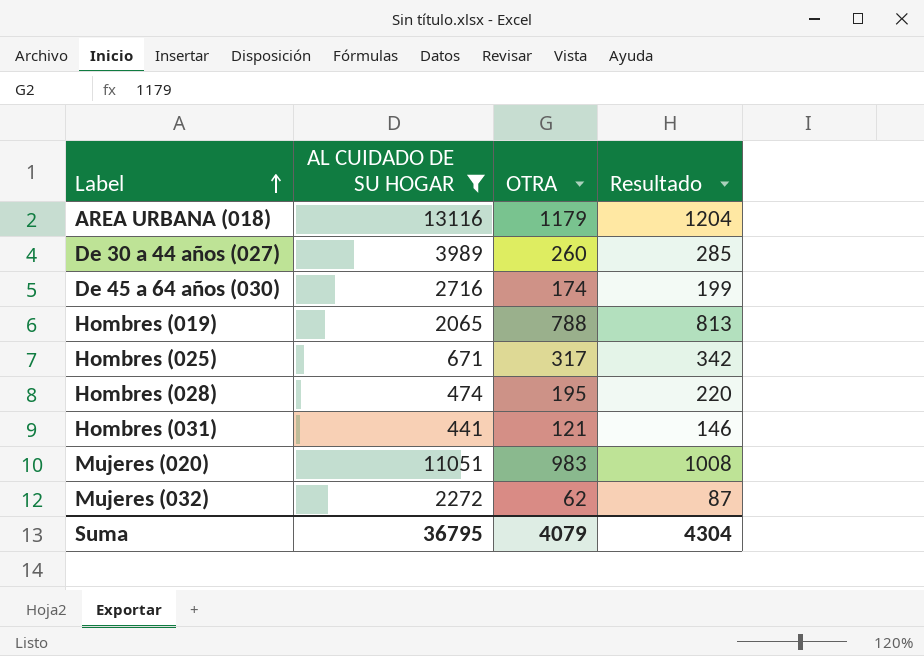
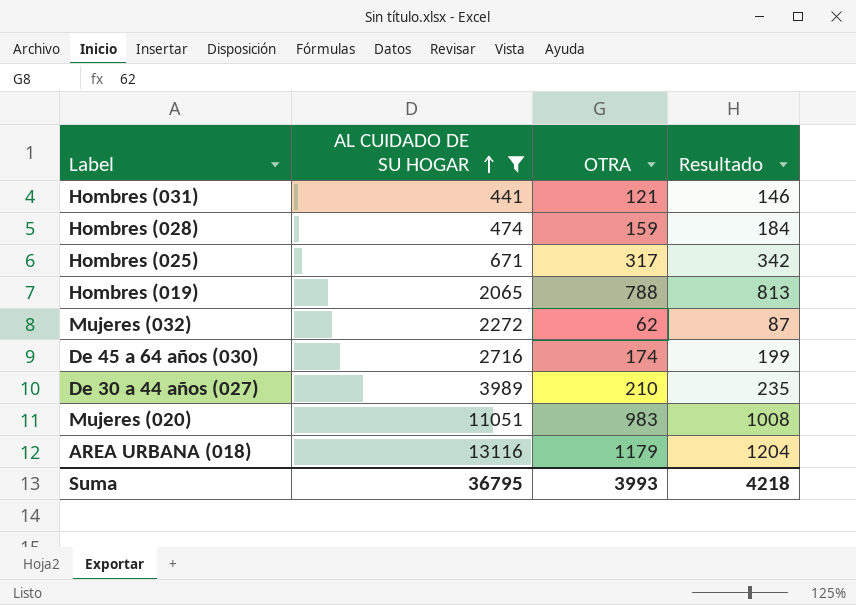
row order: Label ascending -> AL CUIDADO DE SU HOGAR ascending
Hombres (028) | OTRA: 195 -> 159
Hombres (028) | Resultado: 220 -> 184
De 30 a 44 años (027) | OTRA: 260 -> 210
De 30 a 44 años (027) | Resultado: 285 -> 235
Suma | OTRA: 4079 -> 3993
Suma | Resultado: 4304 -> 4218

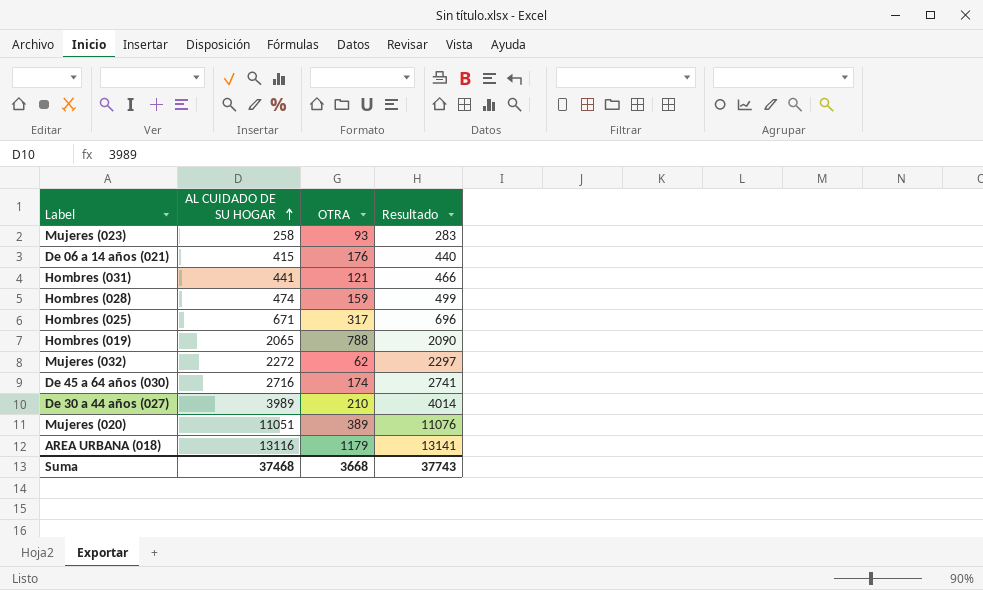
filter: AL CUIDADO DE SU HOGAR >= 441 -> none
column Resultado | formula: [OTRA] + 25 -> [AL CUIDADO DE SU HOGAR] + 25
Mujeres (020) | OTRA: 983 -> 389
Suma | AL CUIDADO DE SU HOGAR: 36795 -> 37468
Suma | OTRA: 3993 -> 3668
Suma | Resultado: 4218 -> 37743

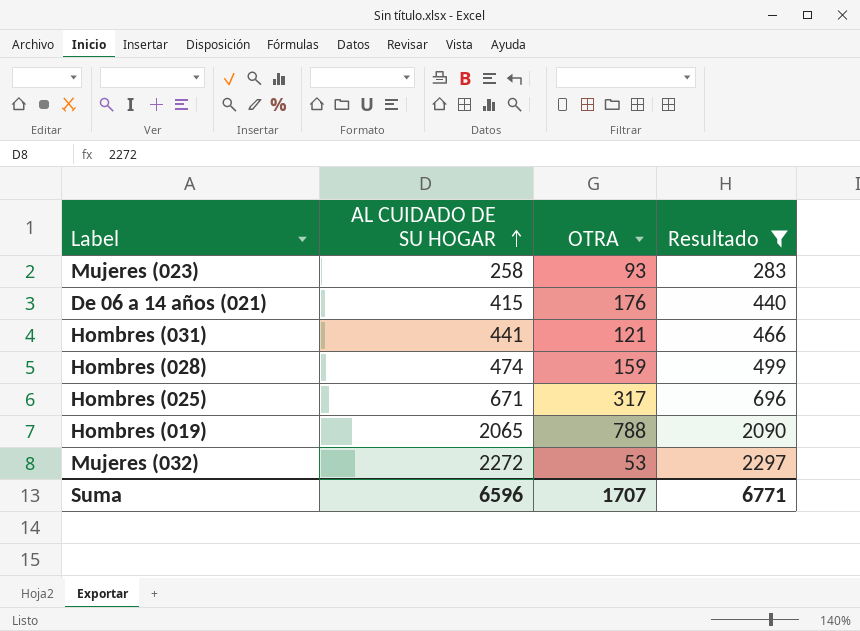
filter: none -> Resultado <= 2297
Mujeres (032) | OTRA: 62 -> 53
Suma | AL CUIDADO DE SU HOGAR: 37468 -> 6596
Suma | OTRA: 3668 -> 1707
Suma | Resultado: 37743 -> 6771

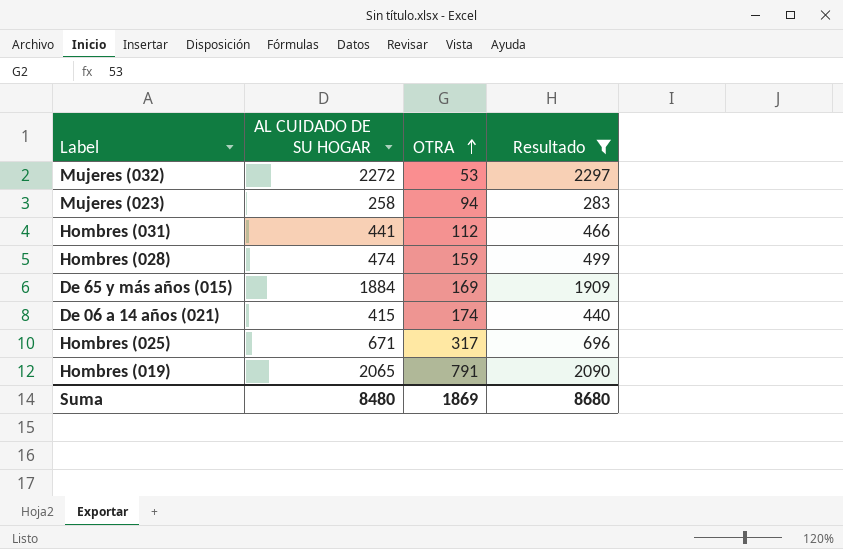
row order: AL CUIDADO DE SU HOGAR ascending -> OTRA ascending
Mujeres (023) | OTRA: 93 -> 94
Hombres (031) | OTRA: 121 -> 112
row De 65 y más años (015): none -> 1884 | 169 | 1909
De 06 a 14 años (021) | OTRA: 176 -> 174
Hombres (019) | OTRA: 788 -> 791
Suma | AL CUIDADO DE SU HOGAR: 6596 -> 8480
Suma | OTRA: 1707 -> 1869
Suma | Resultado: 6771 -> 8680

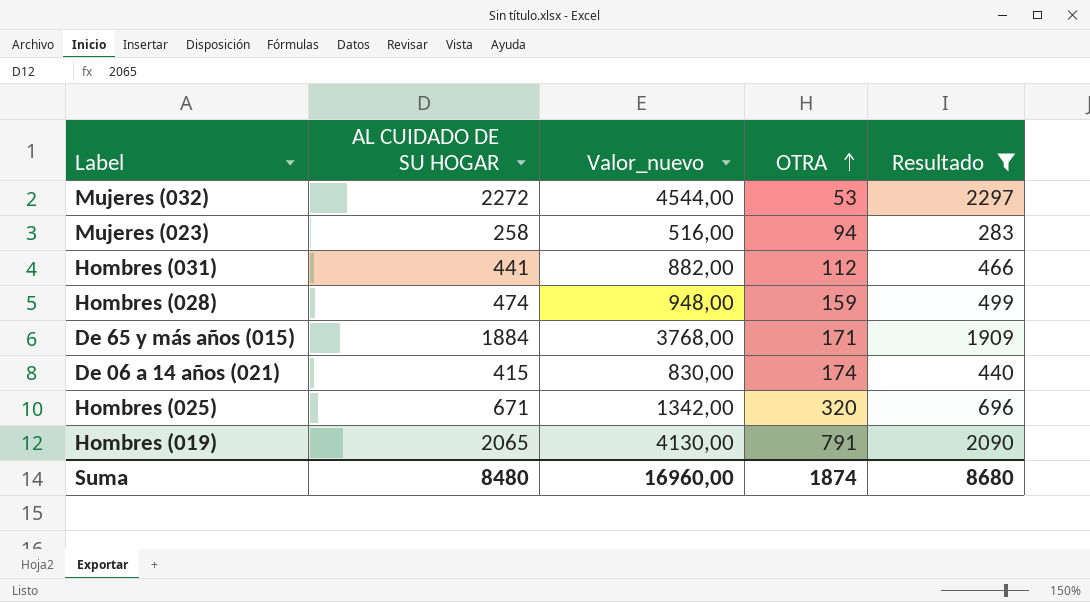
column Valor_nuevo | formula: none -> [AL CUIDADO DE SU HOGAR] * 2
De 65 y más años (015) | OTRA: 169 -> 171
Hombres (025) | OTRA: 317 -> 320
Suma | OTRA: 1869 -> 1874

